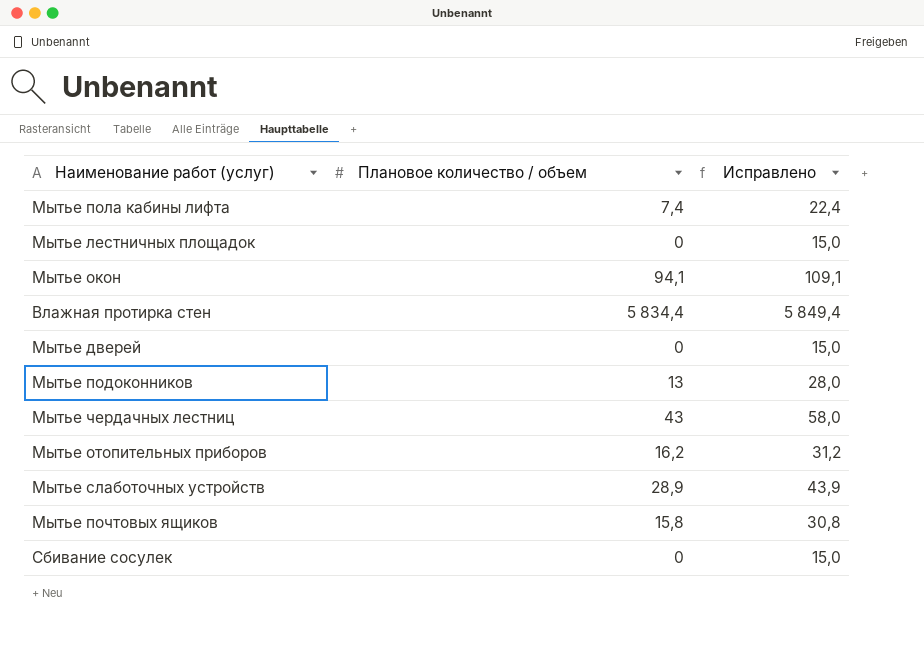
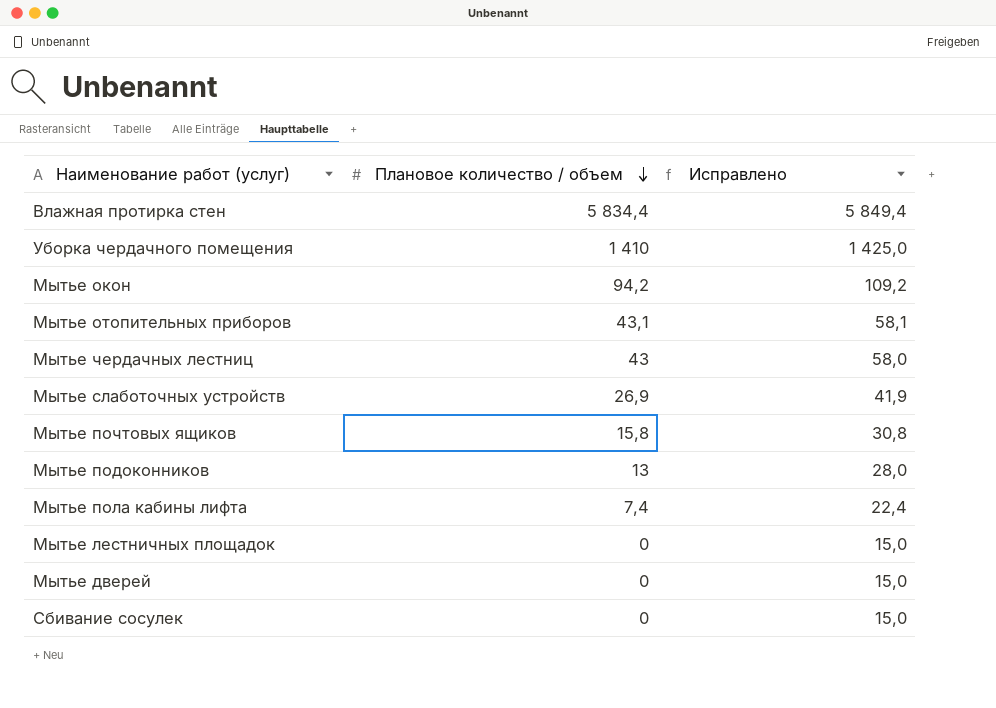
row order: none -> Плановое количество / объем descending
row Уборка чердачного помещения: none -> 1 410 | 1 425,0
Мытье окон | Плановое количество / объем: 94,1 -> 94,2
Мытье окон | Исправлено: 109,1 -> 109,2
Мытье отопительных приборов | Плановое количество / объем: 16,2 -> 43,1
Мытье отопительных приборов | Исправлено: 31,2 -> 58,1
Мытье слаботочных устройств | Плановое количество / объем: 28,9 -> 26,9
Мытье слаботочных устройств | Исправлено: 43,9 -> 41,9

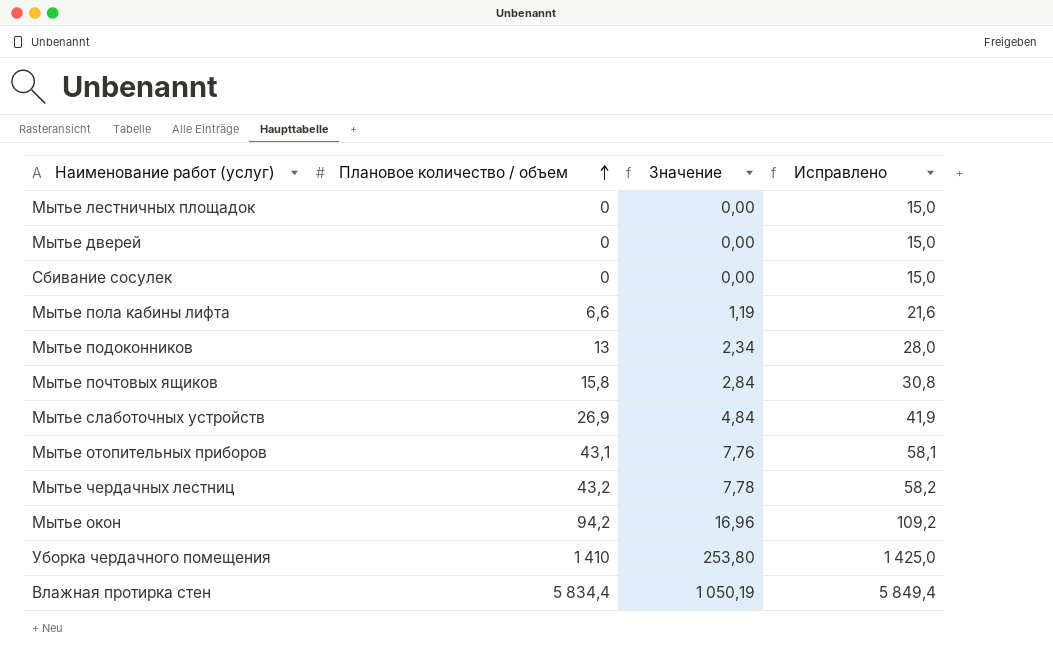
row order: Плановое количество / объем descending -> Плановое количество / объем ascending
column Значение | formula: none -> [Плановое количество / объем] * 0,18
Мытье пола кабины лифта | Плановое количество / объем: 7,4 -> 6,6
Мытье пола кабины лифта | Исправлено: 22,4 -> 21,6
Мытье чердачных лестниц | Плановое количество / объем: 43 -> 43,2
Мытье чердачных лестниц | Исправлено: 58,0 -> 58,2

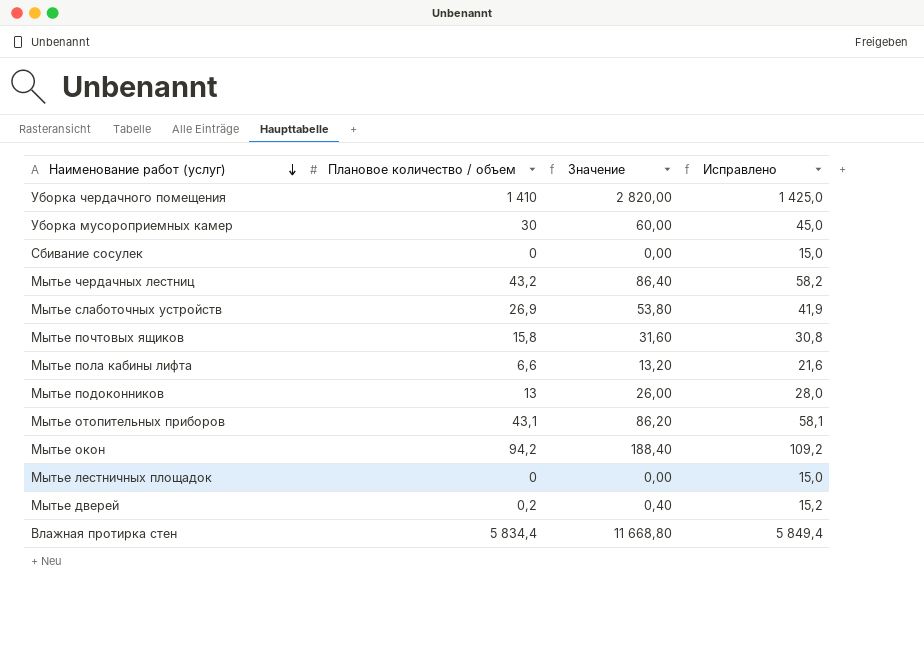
row order: Плановое количество / объем ascending -> Наименование работ (услуг) descending
column Значение | formula: [Плановое количество / объем] * 0,18 -> [Плановое количество / объем] * 2
row Уборка мусороприемных камер: none -> 30 | 60,00 | 45,0
Мытье дверей | Плановое количество / объем: 0 -> 0,2
Мытье дверей | Исправлено: 15,0 -> 15,2

